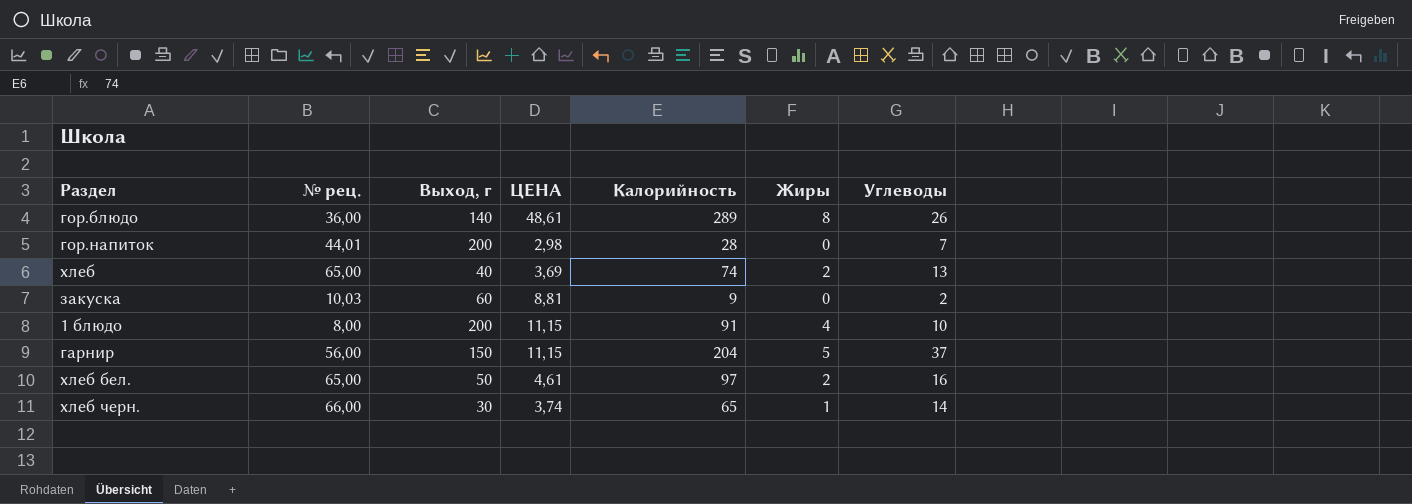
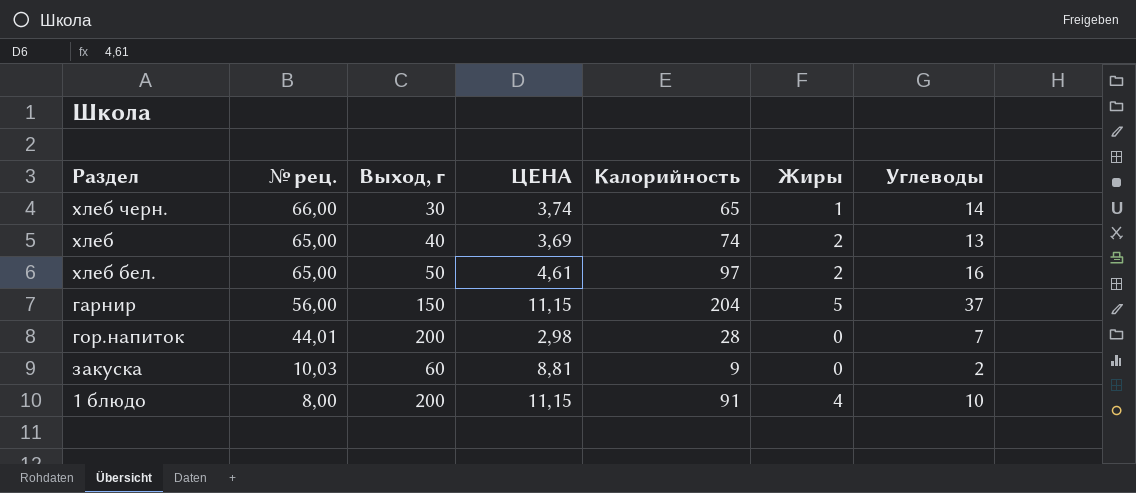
row order: none -> № рец. descending
row гор.блюдо: 36,00 | 140 | 48,61 | 289 | 8 | 26 -> none

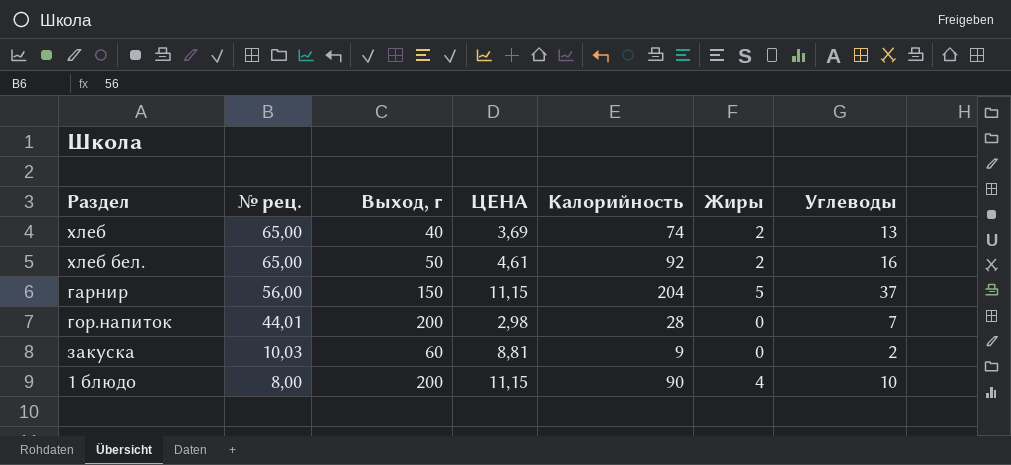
row хлеб черн.: 66,00 | 30 | 3,74 | 65 | 1 | 14 -> none
хлеб бел. | Калорийность: 97 -> 92
1 блюдо | Калорийность: 91 -> 90

